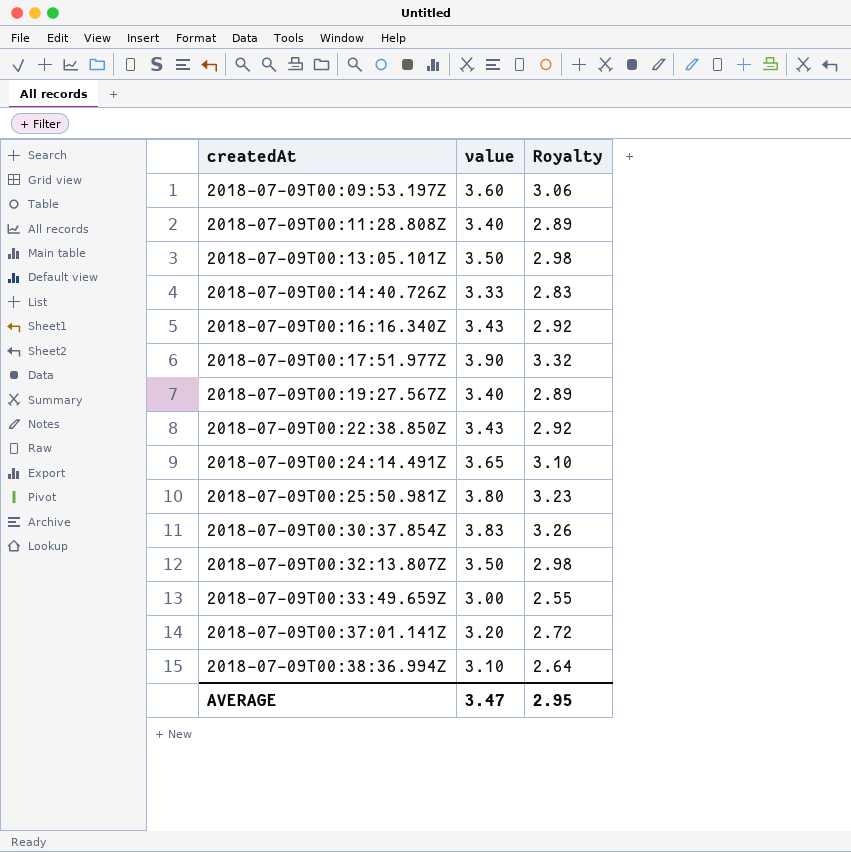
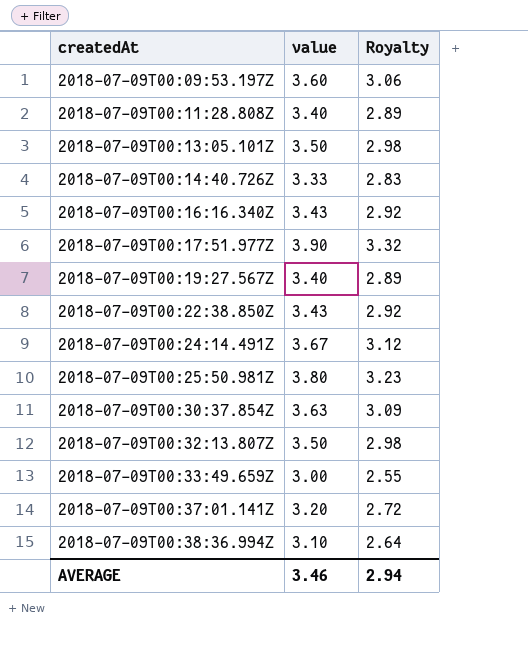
2018-07-09T00:24:14.491Z | value: 3.65 -> 3.67
2018-07-09T00:24:14.491Z | Royalty: 3.10 -> 3.12
2018-07-09T00:30:37.854Z | value: 3.83 -> 3.63
2018-07-09T00:30:37.854Z | Royalty: 3.26 -> 3.09
AVERAGE | value: 3.47 -> 3.46
AVERAGE | Royalty: 2.95 -> 2.94

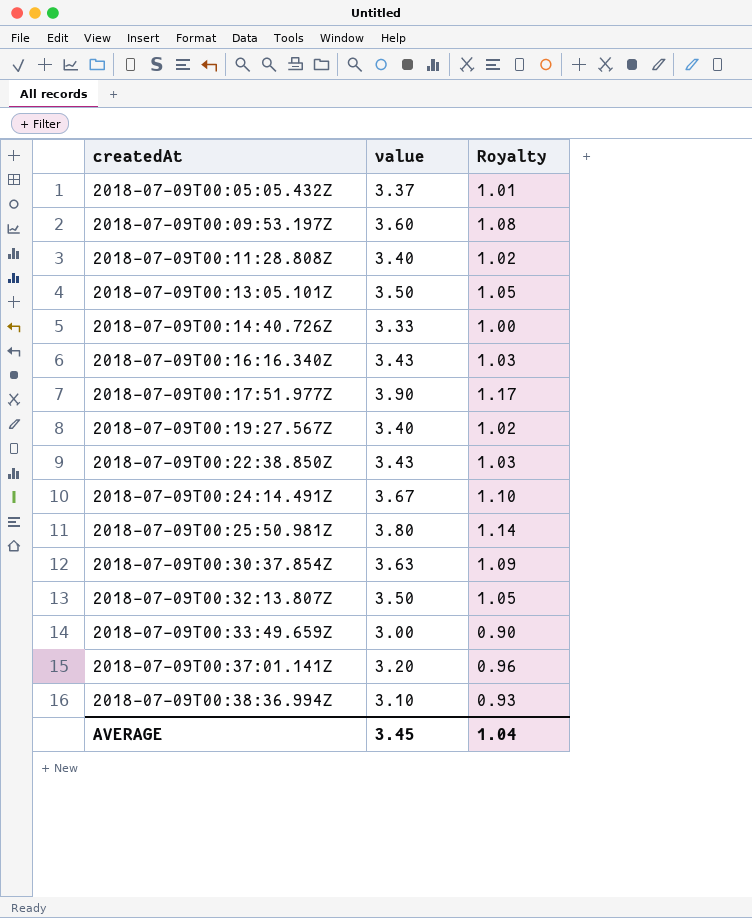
column Royalty | formula: [value] * 0.85 -> [value] * 0.3
row 2018-07-09T00:05:05.432Z: none -> 3.37 | 1.01
AVERAGE | value: 3.46 -> 3.45
AVERAGE | Royalty: 2.94 -> 1.04

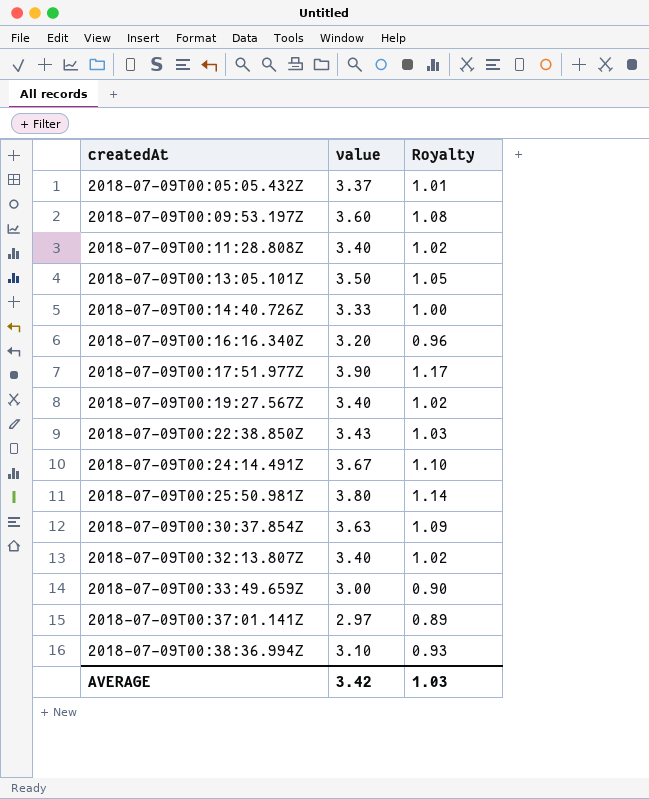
2018-07-09T00:16:16.340Z | value: 3.43 -> 3.20
2018-07-09T00:16:16.340Z | Royalty: 1.03 -> 0.96
2018-07-09T00:32:13.807Z | value: 3.50 -> 3.40
2018-07-09T00:32:13.807Z | Royalty: 1.05 -> 1.02
2018-07-09T00:37:01.141Z | value: 3.20 -> 2.97
2018-07-09T00:37:01.141Z | Royalty: 0.96 -> 0.89
AVERAGE | value: 3.45 -> 3.42
AVERAGE | Royalty: 1.04 -> 1.03

